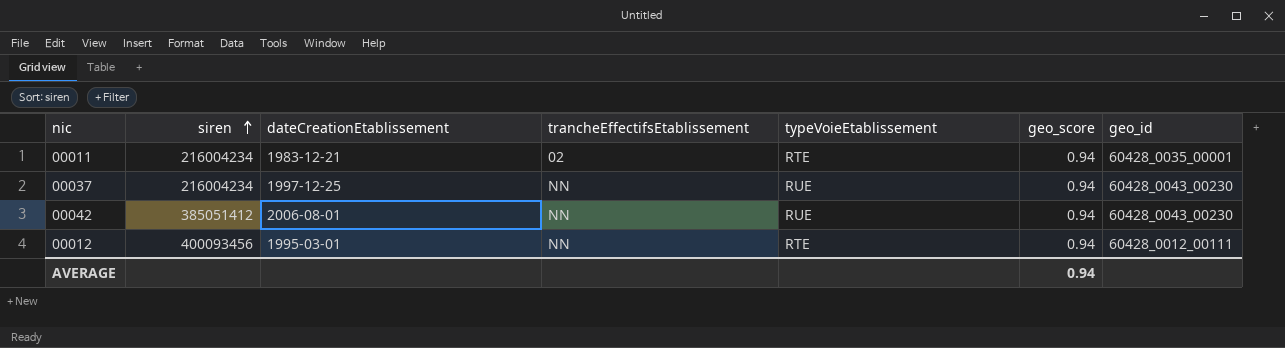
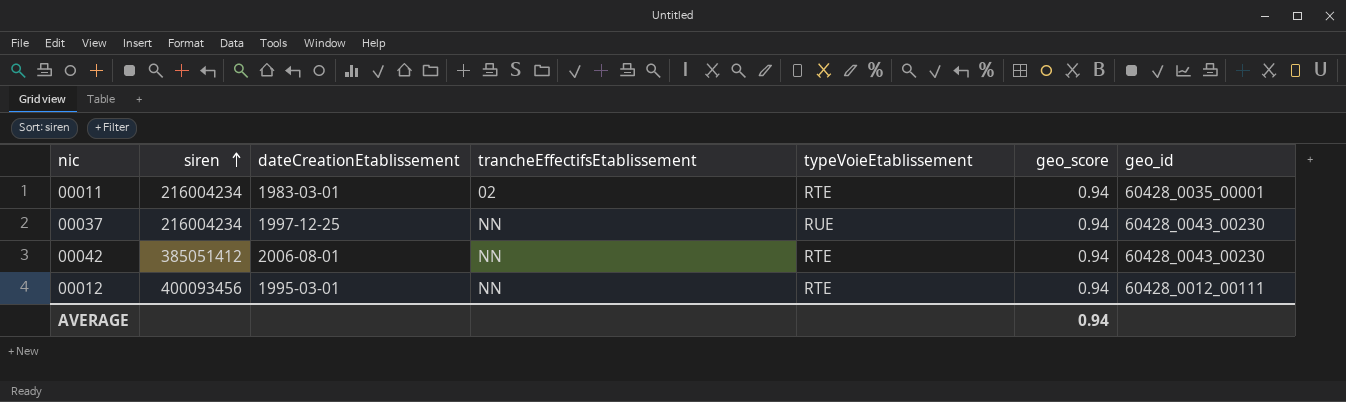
00011 | dateCreationEtablissement: 1983-12-21 -> 1983-03-01
00042 | typeVoieEtablissement: RUE -> RTE

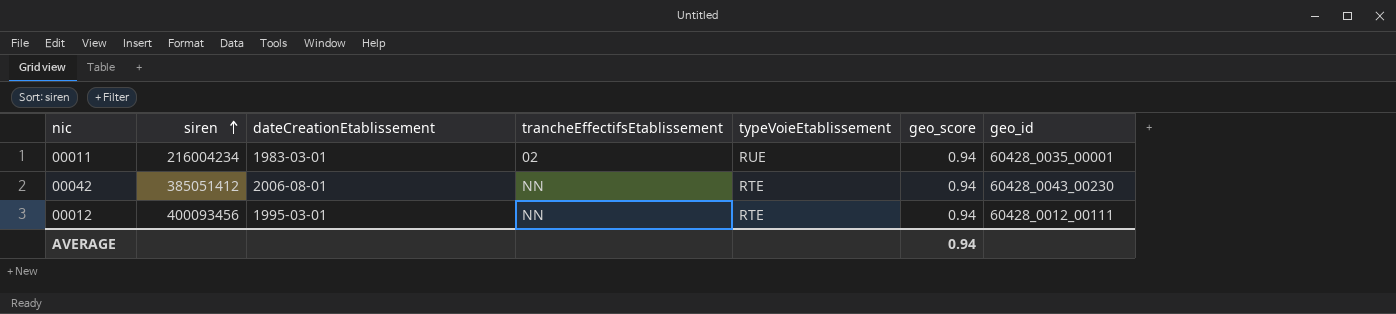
row 00037: 216004234 | 1997-12-25 | NN | RUE | 0.94 | 60428_0043_00230 -> none
00011 | typeVoieEtablissement: RTE -> RUE

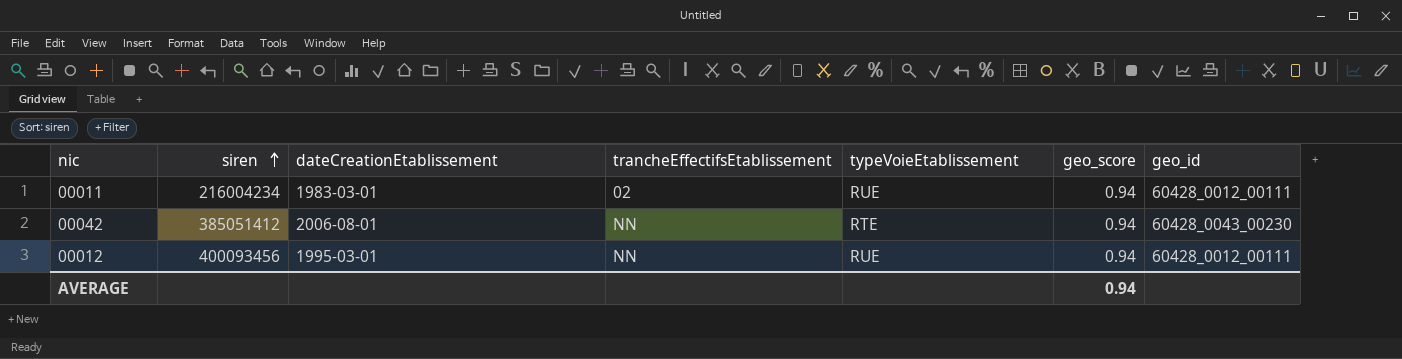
00011 | geo_id: 60428_0035_00001 -> 60428_0012_00111
00012 | typeVoieEtablissement: RTE -> RUE

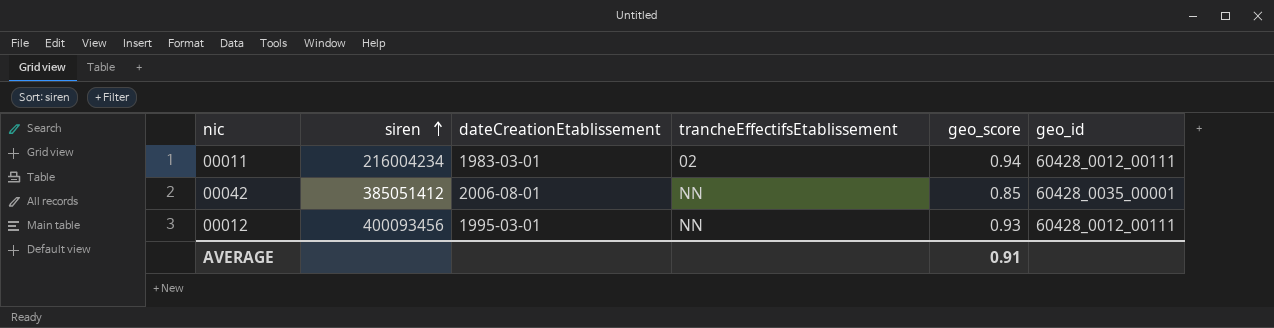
column typeVoieEtablissement | position: 5 -> none
00042 | geo_score: 0.94 -> 0.85
00042 | geo_id: 60428_0043_00230 -> 60428_0035_00001
00012 | geo_score: 0.94 -> 0.93
AVERAGE | geo_score: 0.94 -> 0.91

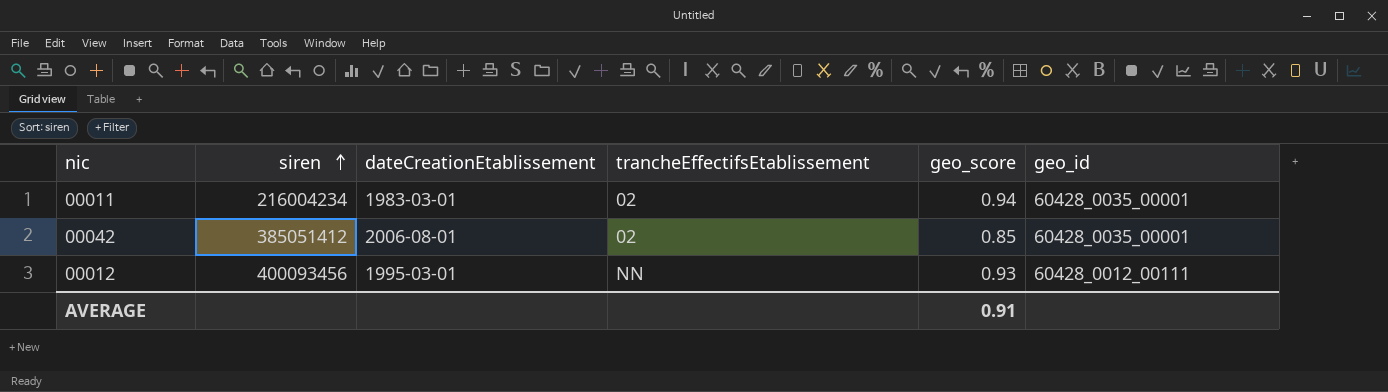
00011 | geo_id: 60428_0012_00111 -> 60428_0035_00001
00042 | trancheEffectifsEtablissement: NN -> 02

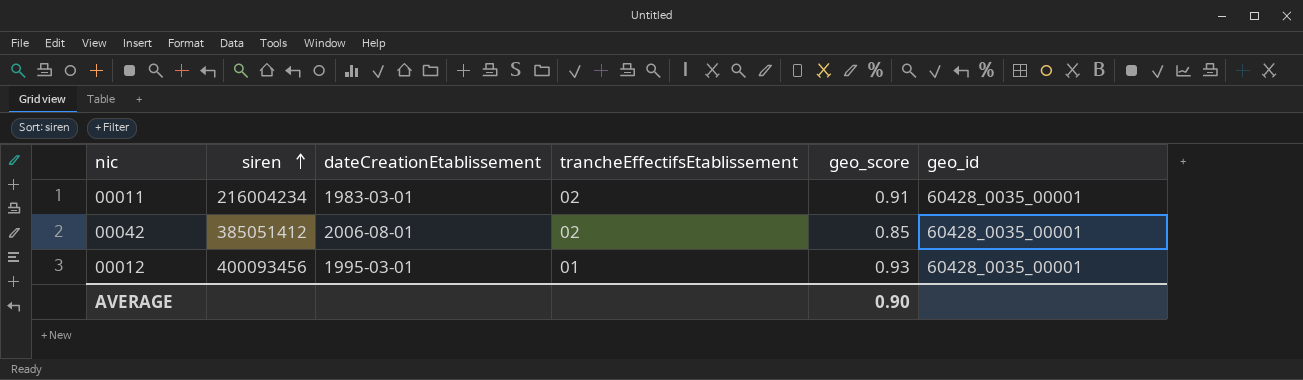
00011 | geo_score: 0.94 -> 0.91
00012 | trancheEffectifsEtablissement: NN -> 01
00012 | geo_id: 60428_0012_00111 -> 60428_0035_00001
AVERAGE | geo_score: 0.91 -> 0.90

